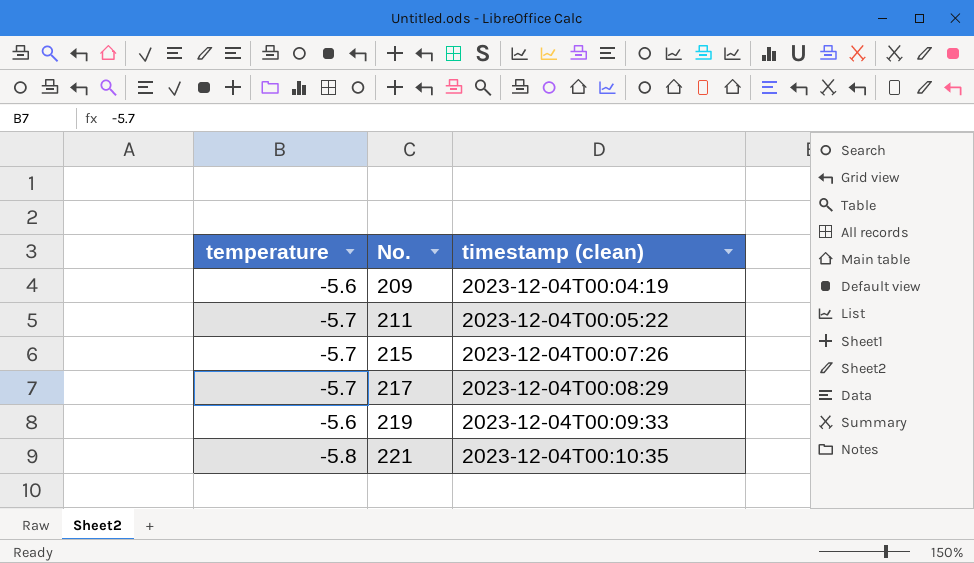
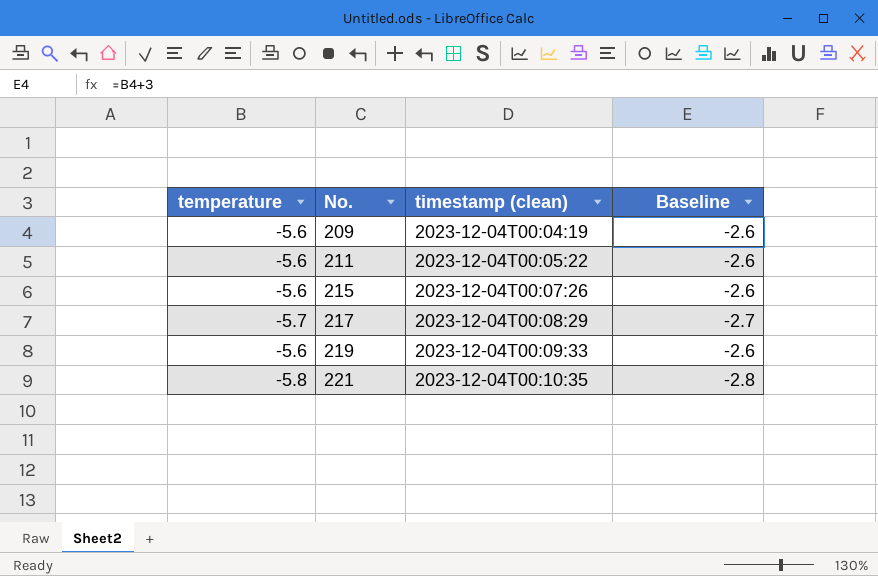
column Baseline | formula: none -> [temperature] + 3
211 | temperature: -5.7 -> -5.6
215 | temperature: -5.7 -> -5.6

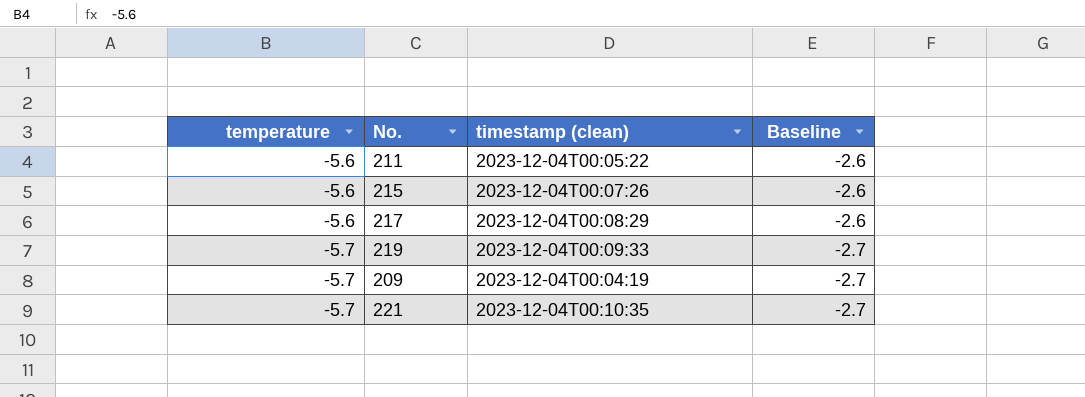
row order: No. ascending -> temperature descending
217 | temperature: -5.7 -> -5.6
217 | Baseline: -2.7 -> -2.6
219 | temperature: -5.6 -> -5.7
219 | Baseline: -2.6 -> -2.7
209 | temperature: -5.6 -> -5.7
209 | Baseline: -2.6 -> -2.7
221 | temperature: -5.8 -> -5.7
221 | Baseline: -2.8 -> -2.7

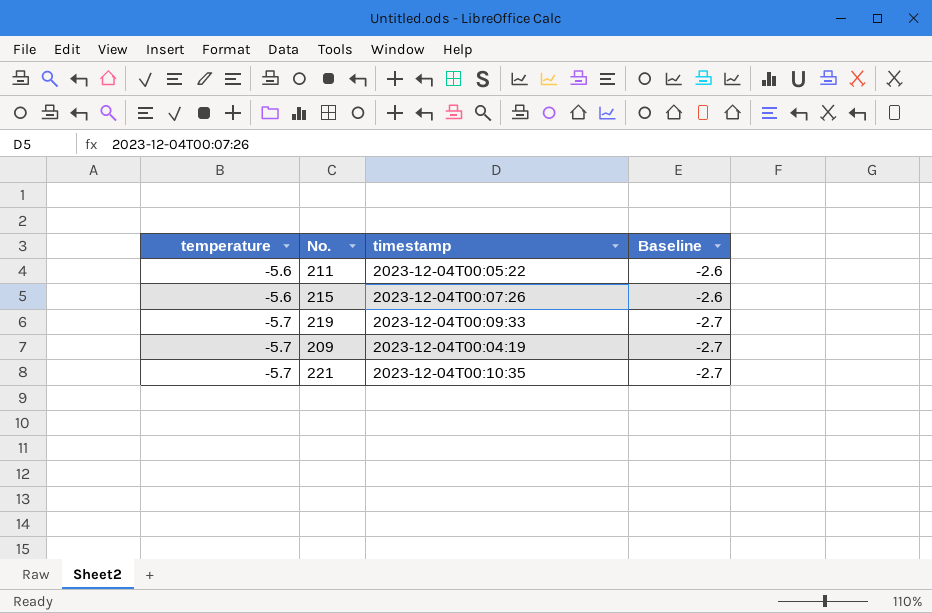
column name: timestamp (clean) -> timestamp
row 217: -5.6 | 2023-12-04T00:08:29 | -2.6 -> none

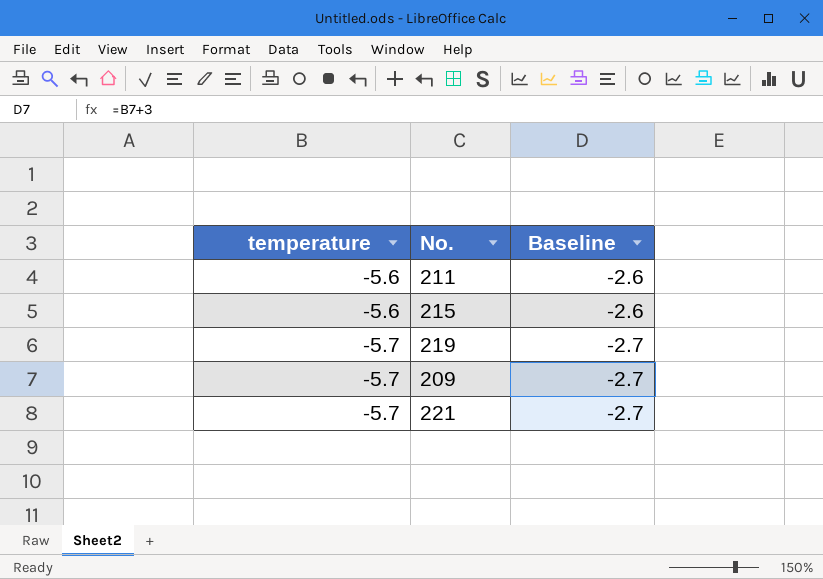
column timestamp | position: 3 -> none

